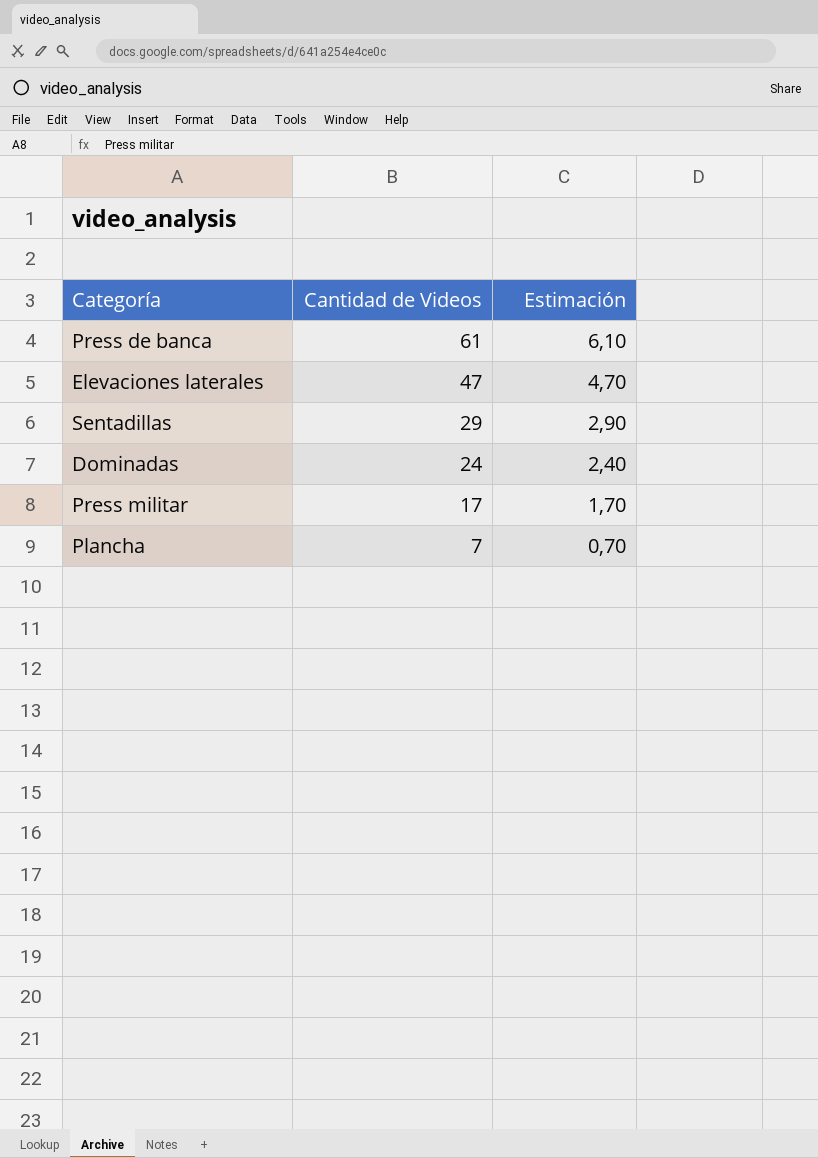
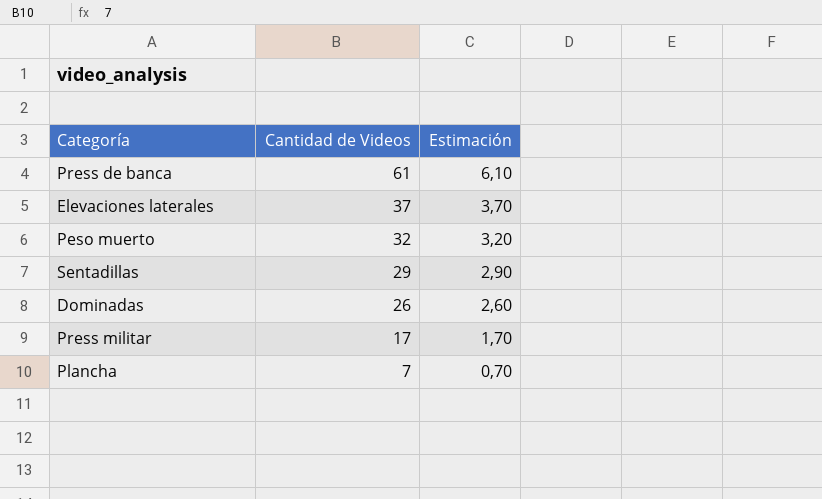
Elevaciones laterales | Cantidad de Videos: 47 -> 37
Elevaciones laterales | Estimación: 4,70 -> 3,70
row Peso muerto: none -> 32 | 3,20
Dominadas | Cantidad de Videos: 24 -> 26
Dominadas | Estimación: 2,40 -> 2,60

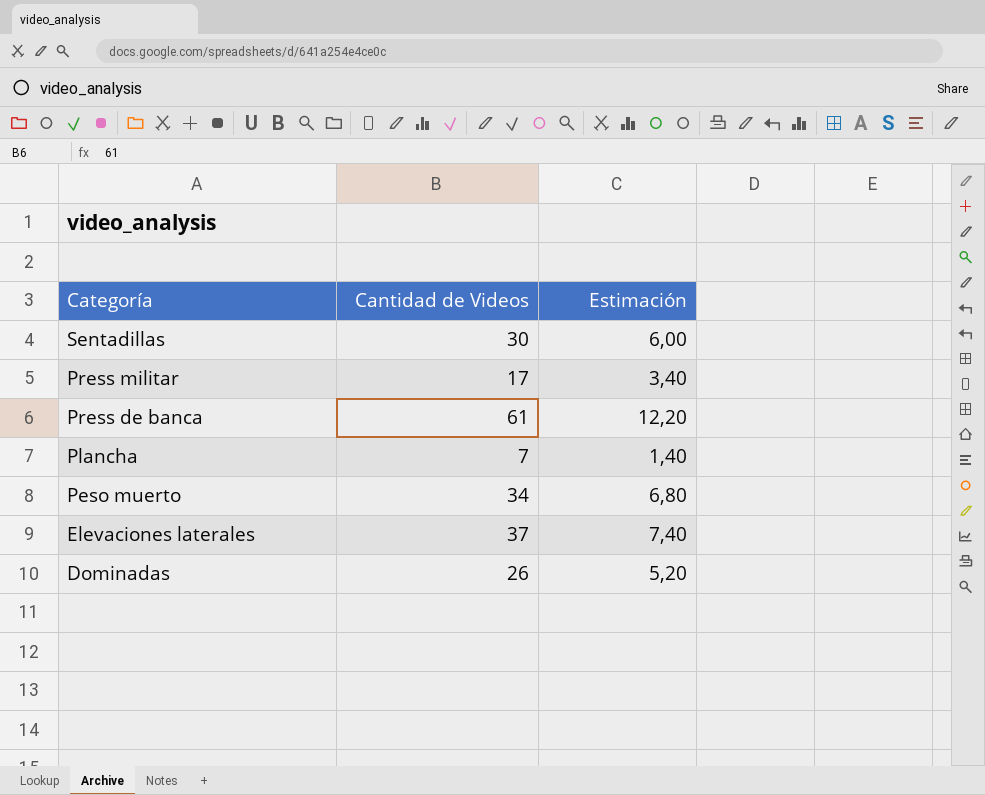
row order: Cantidad de Videos descending -> Categoría descending
column Estimación | formula: [Cantidad de Videos] * 0,1 -> [Cantidad de Videos] * 0,2
Sentadillas | Cantidad de Videos: 29 -> 30
Peso muerto | Cantidad de Videos: 32 -> 34

